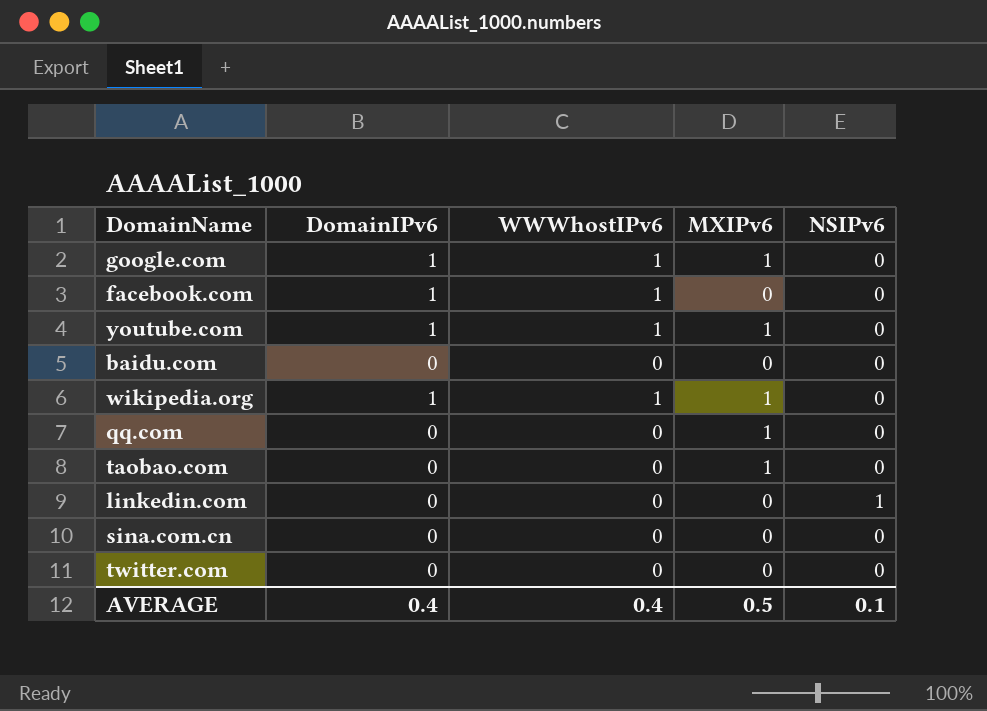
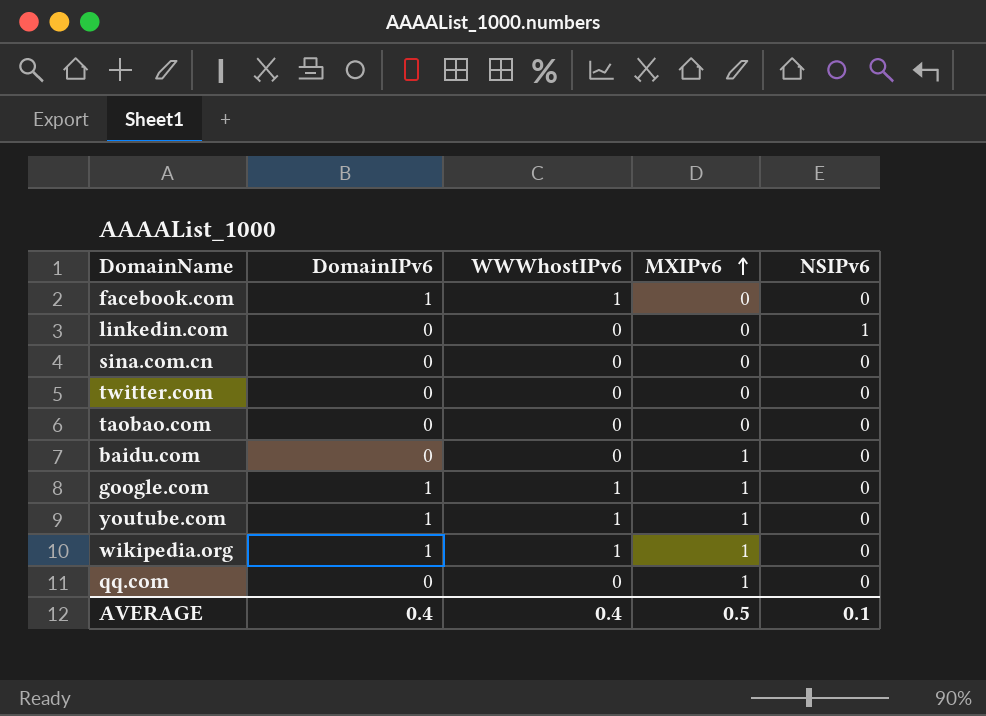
row order: none -> MXIPv6 ascending
taobao.com | MXIPv6: 1 -> 0
baidu.com | MXIPv6: 0 -> 1

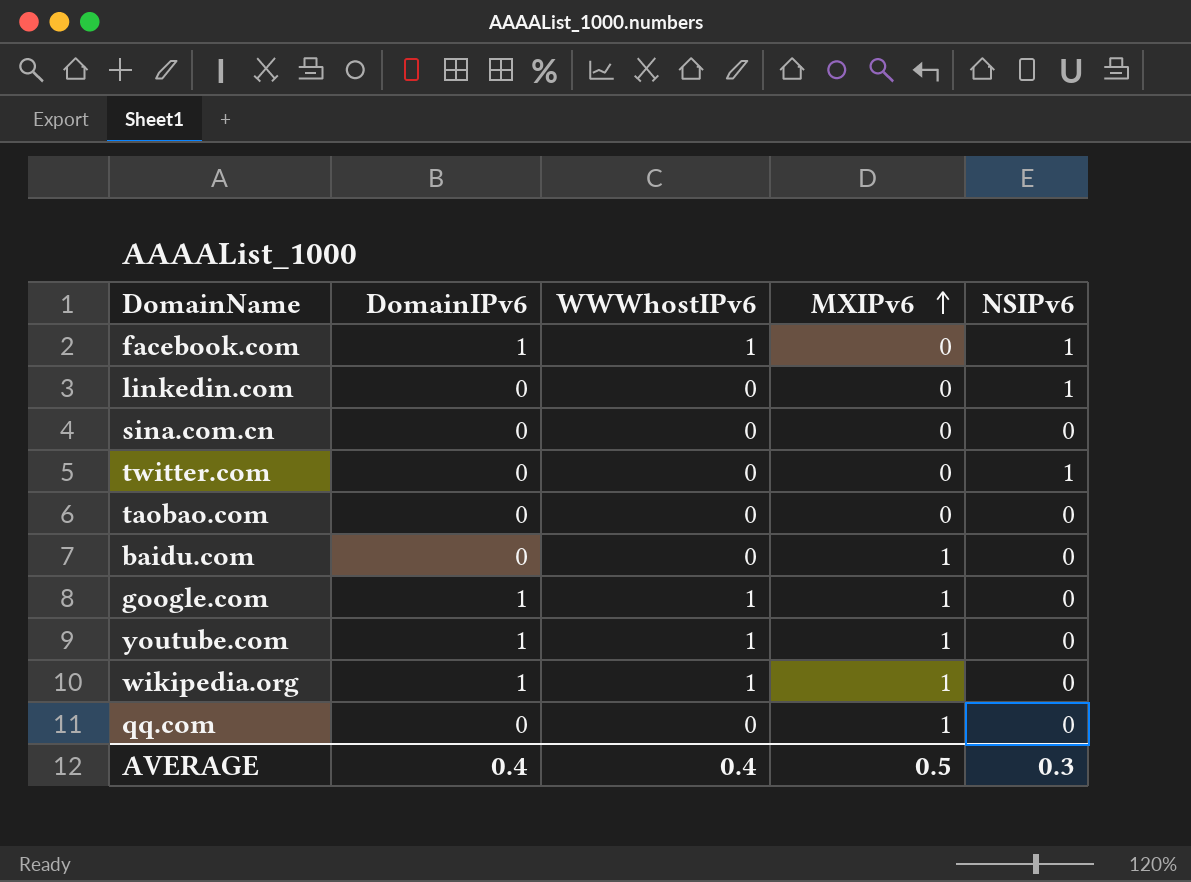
facebook.com | NSIPv6: 0 -> 1
twitter.com | NSIPv6: 0 -> 1
AVERAGE | NSIPv6: 0.1 -> 0.3

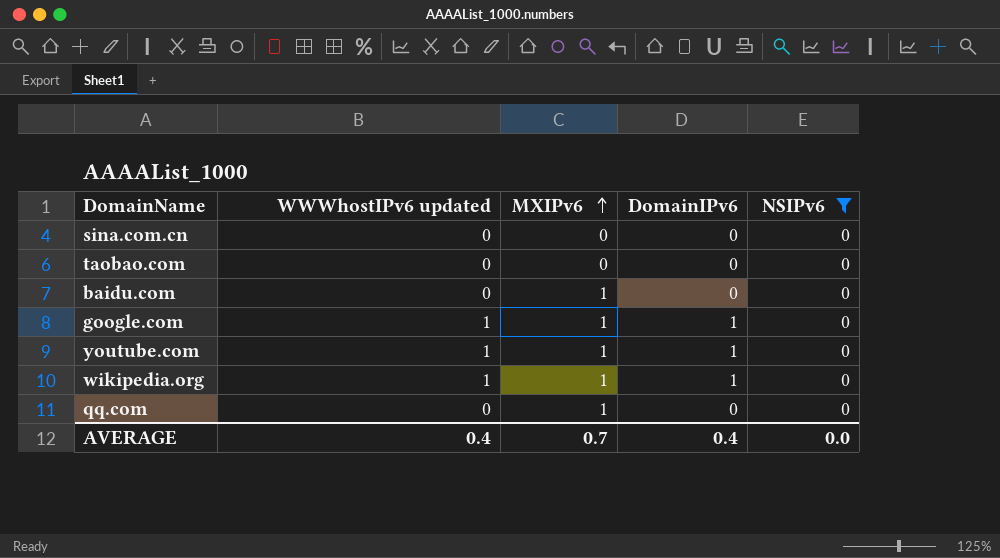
filter: none -> NSIPv6 = 0
column name: WWWhostIPv6 -> WWWhostIPv6 updated
column DomainIPv6 | position: 2 -> 4
AVERAGE | MXIPv6: 0.5 -> 0.7
AVERAGE | NSIPv6: 0.3 -> 0.0

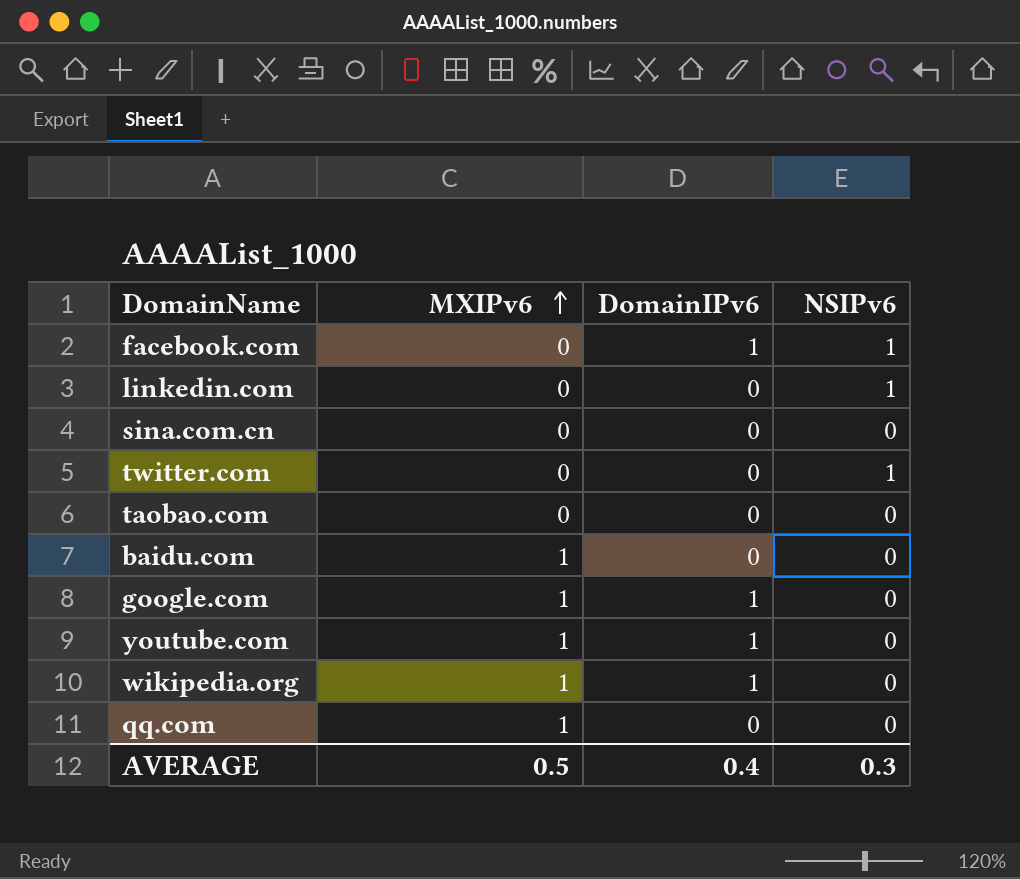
filter: NSIPv6 = 0 -> none
column WWWhostIPv6 updated | position: 2 -> none
AVERAGE | MXIPv6: 0.7 -> 0.5
AVERAGE | NSIPv6: 0.0 -> 0.3

